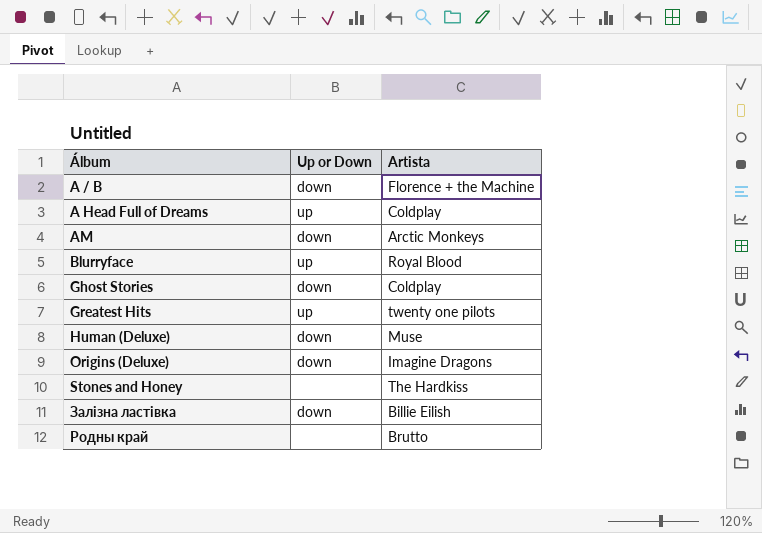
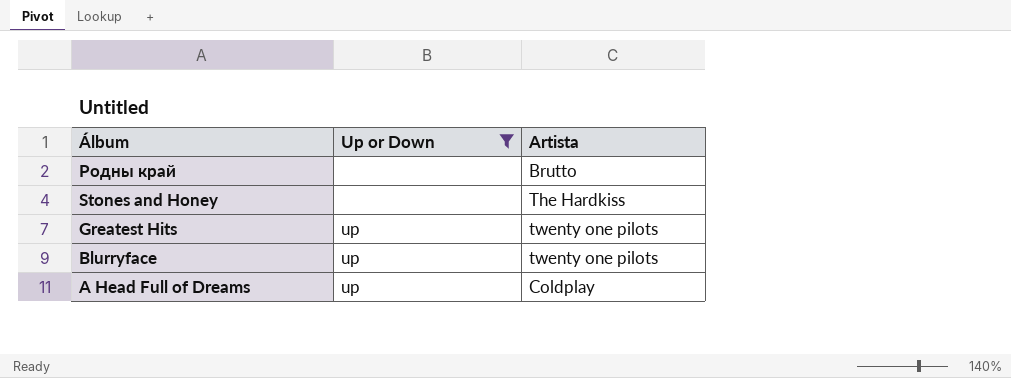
filter: none -> Up or Down != down
row order: Álbum ascending -> Álbum descending
Blurryface | Artista: Royal Blood -> twenty one pilots

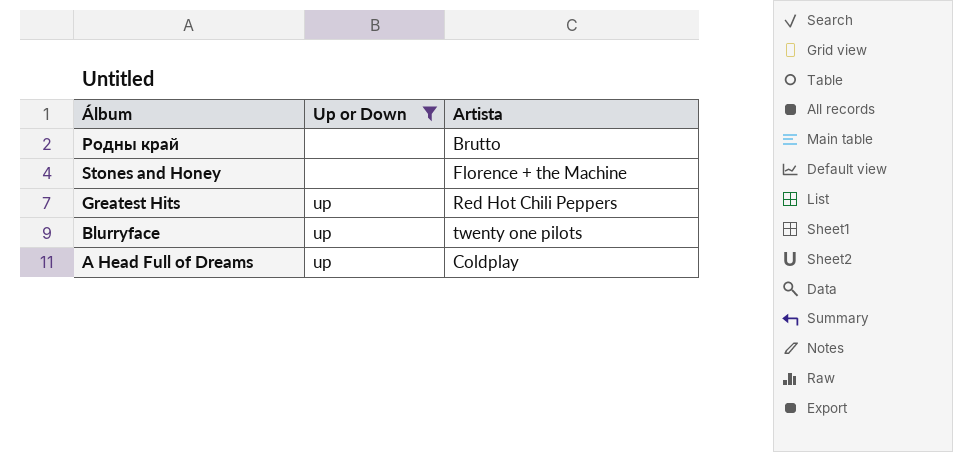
Stones and Honey | Artista: The Hardkiss -> Florence + the Machine
Greatest Hits | Artista: twenty one pilots -> Red Hot Chili Peppers

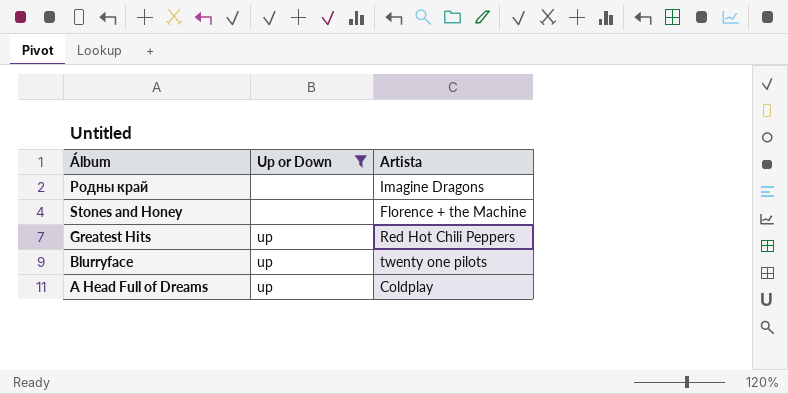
Родны край | Artista: Brutto -> Imagine Dragons

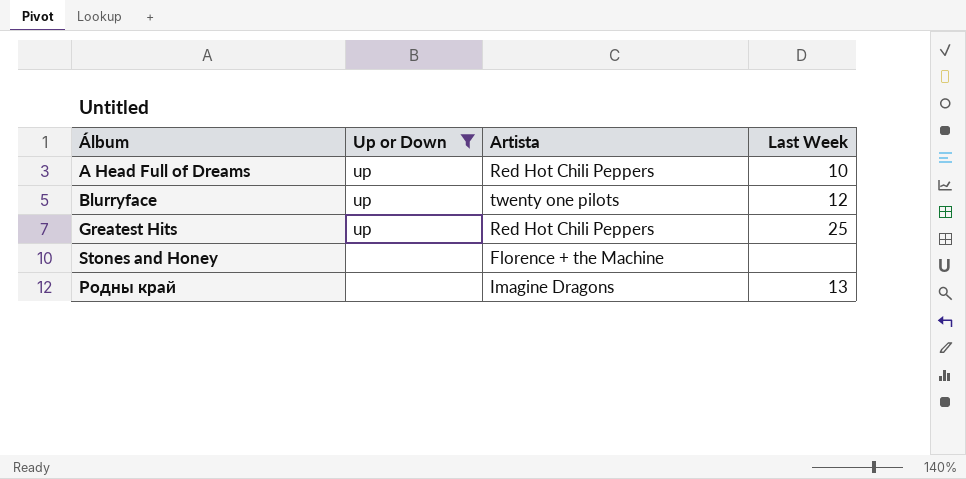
row order: Álbum descending -> Álbum ascending
column Last Week | position: none -> 4
A Head Full of Dreams | Artista: Coldplay -> Red Hot Chili Peppers

